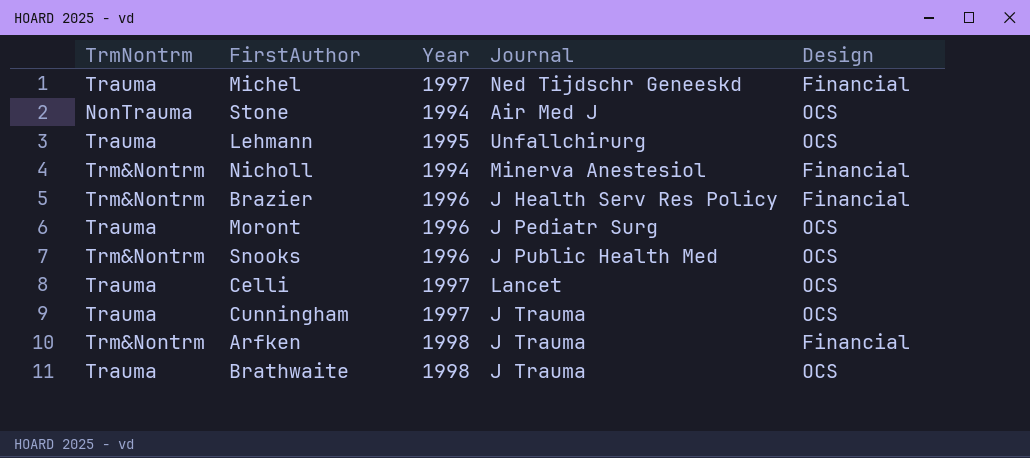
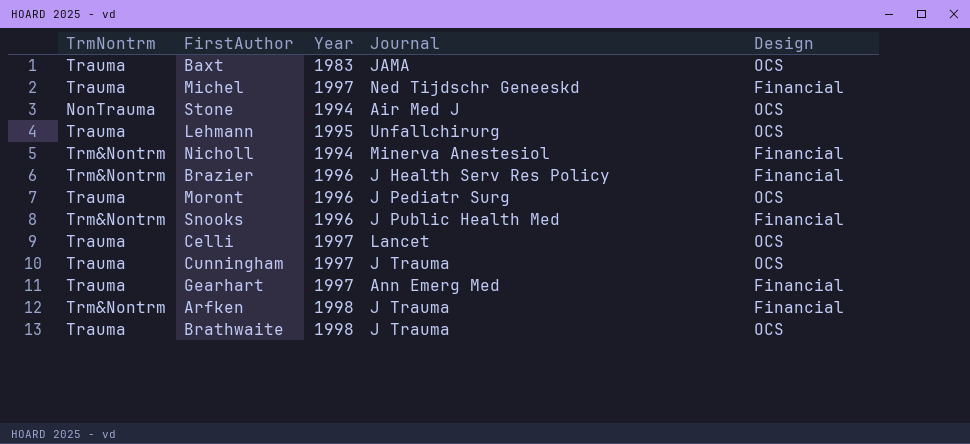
row Baxt: none -> Trauma | 1983 | JAMA | OCS
Snooks | Design: OCS -> Financial
row Gearhart: none -> Trauma | 1997 | Ann Emerg Med | Financial

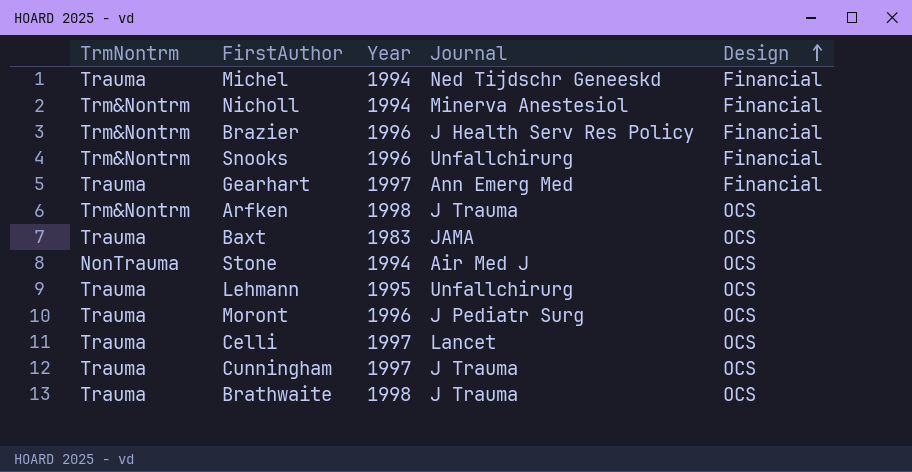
row order: none -> Design ascending
Michel | Year: 1997 -> 1994
Snooks | Journal: J Public Health Med -> Unfallchirurg
Arfken | Design: Financial -> OCS

